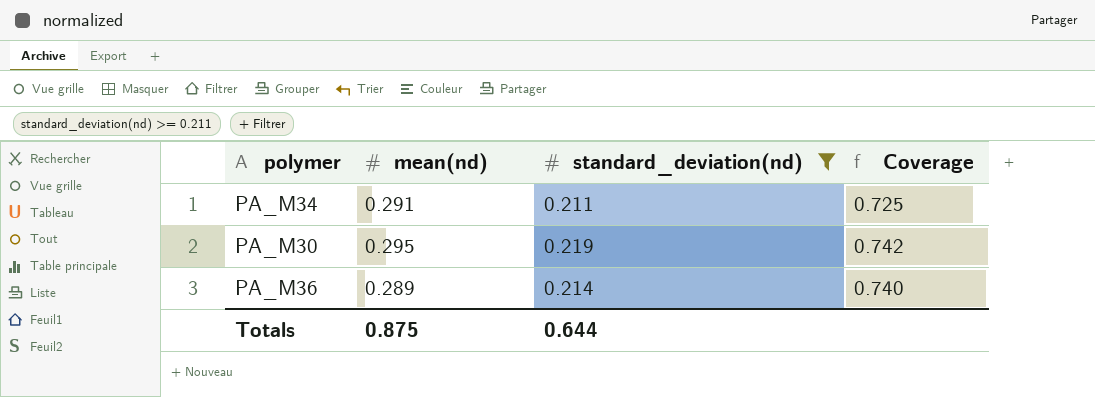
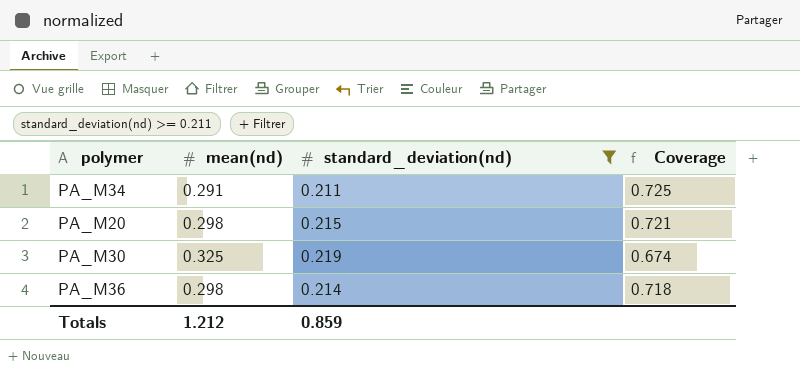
row PA_M20: none -> 0.298 | 0.215 | 0.721
PA_M30 | mean(nd): 0.295 -> 0.325
PA_M30 | Coverage: 0.742 -> 0.674
PA_M36 | mean(nd): 0.289 -> 0.298
PA_M36 | Coverage: 0.740 -> 0.718
Totals | mean(nd): 0.875 -> 1.212
Totals | standard_deviation(nd): 0.644 -> 0.859

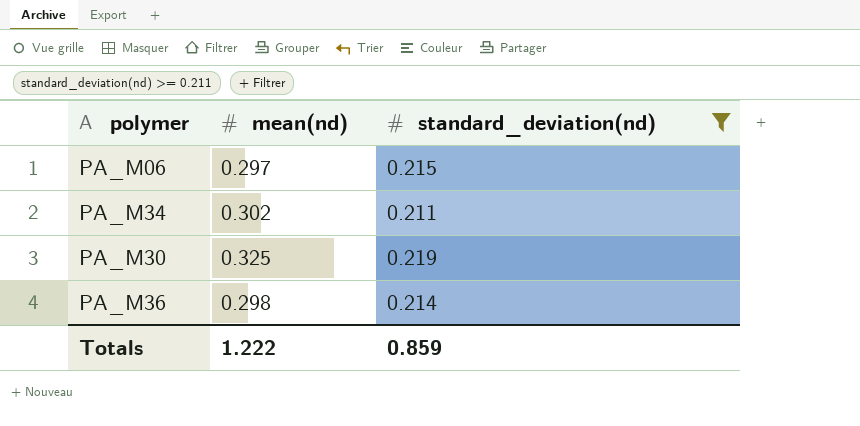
column Coverage | formula: [standard_deviation(nd)] / [mean(nd)] -> none
row PA_M20: 0.298 | 0.215 | 0.721 -> none
row PA_M06: none -> 0.297 | 0.215
PA_M34 | mean(nd): 0.291 -> 0.302
Totals | mean(nd): 1.212 -> 1.222

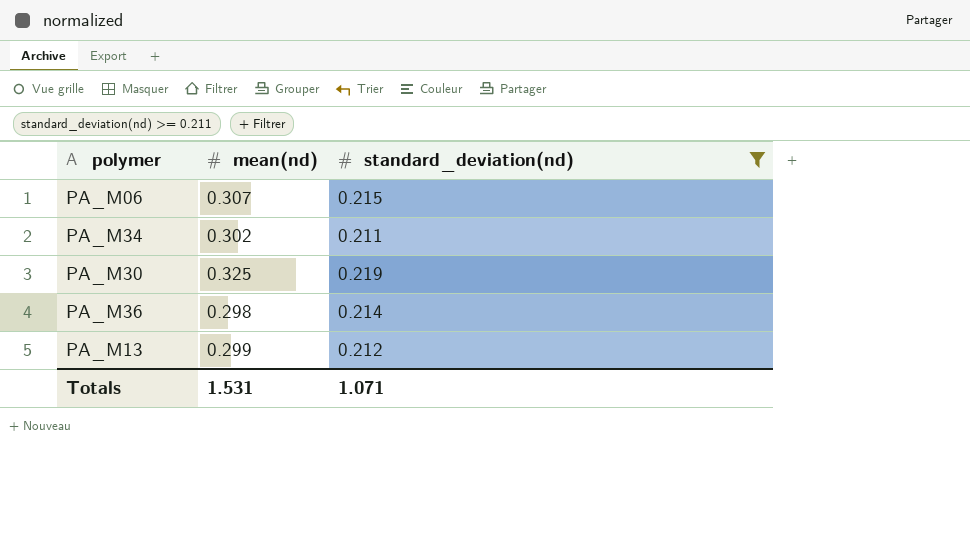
PA_M06 | mean(nd): 0.297 -> 0.307
row PA_M13: none -> 0.299 | 0.212
Totals | mean(nd): 1.222 -> 1.531
Totals | standard_deviation(nd): 0.859 -> 1.071

